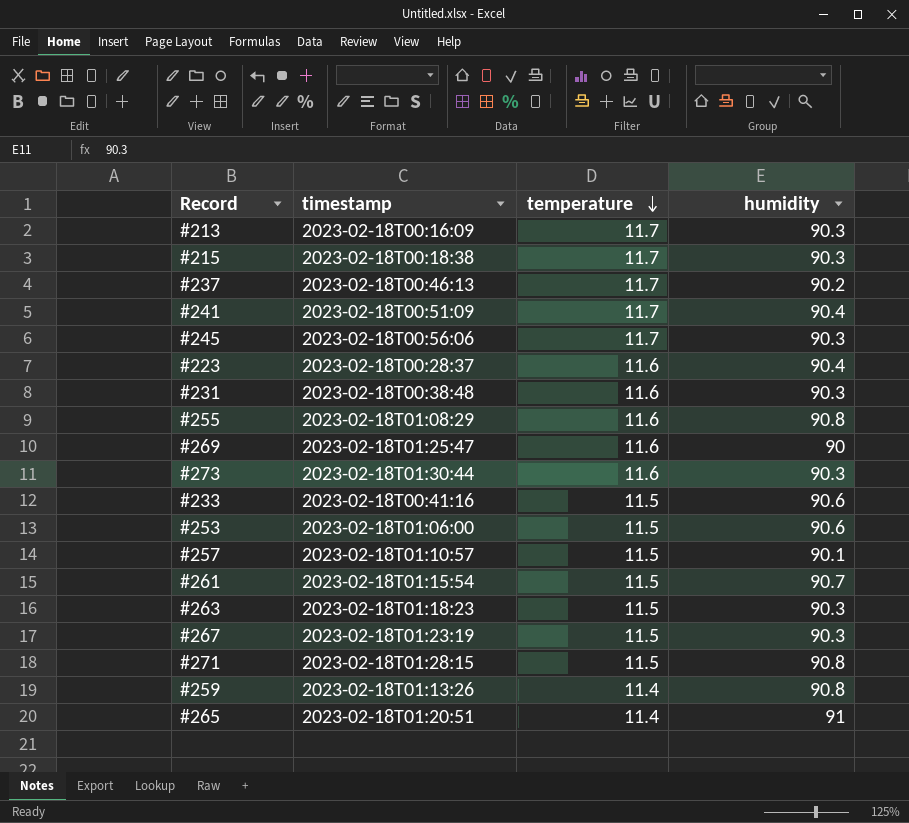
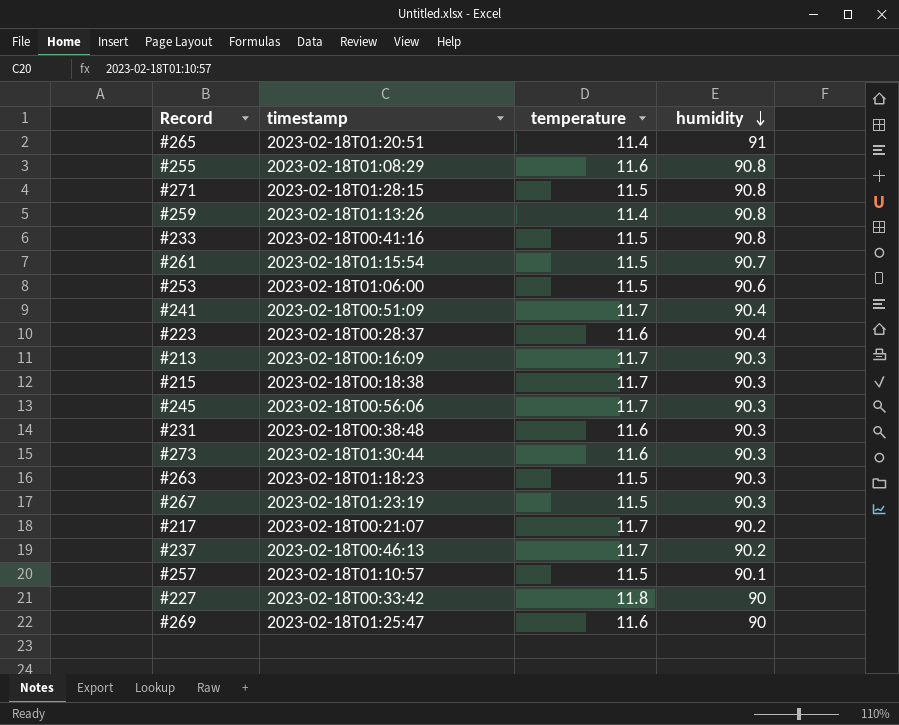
row order: temperature descending -> humidity descending
#233 | humidity: 90.6 -> 90.8
row #217: none -> 2023-02-18T00:21:07 | 11.7 | 90.2
row #227: none -> 2023-02-18T00:33:42 | 11.8 | 90

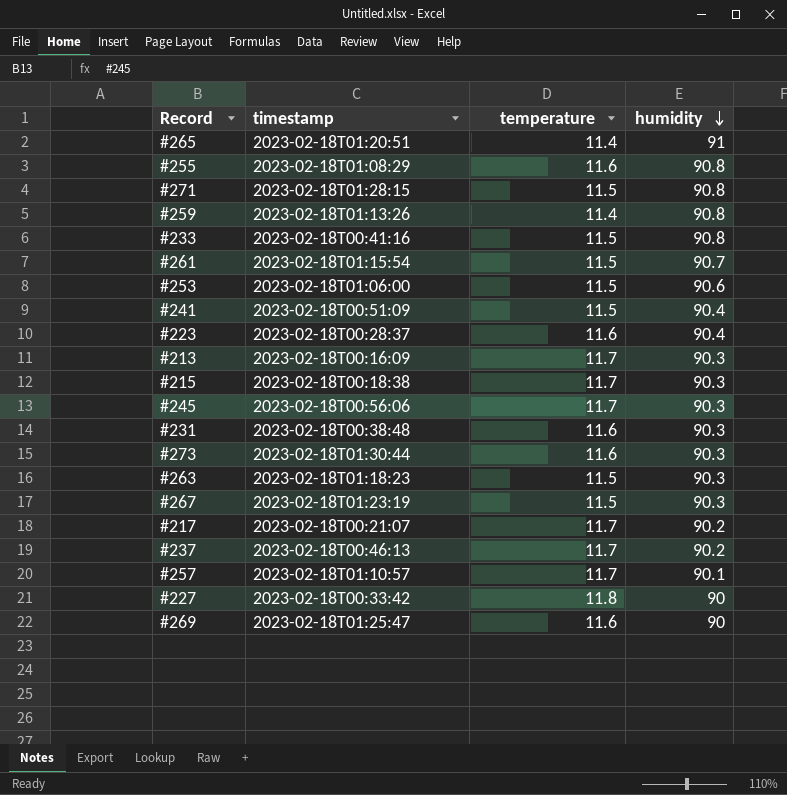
#241 | temperature: 11.7 -> 11.5
#257 | temperature: 11.5 -> 11.7

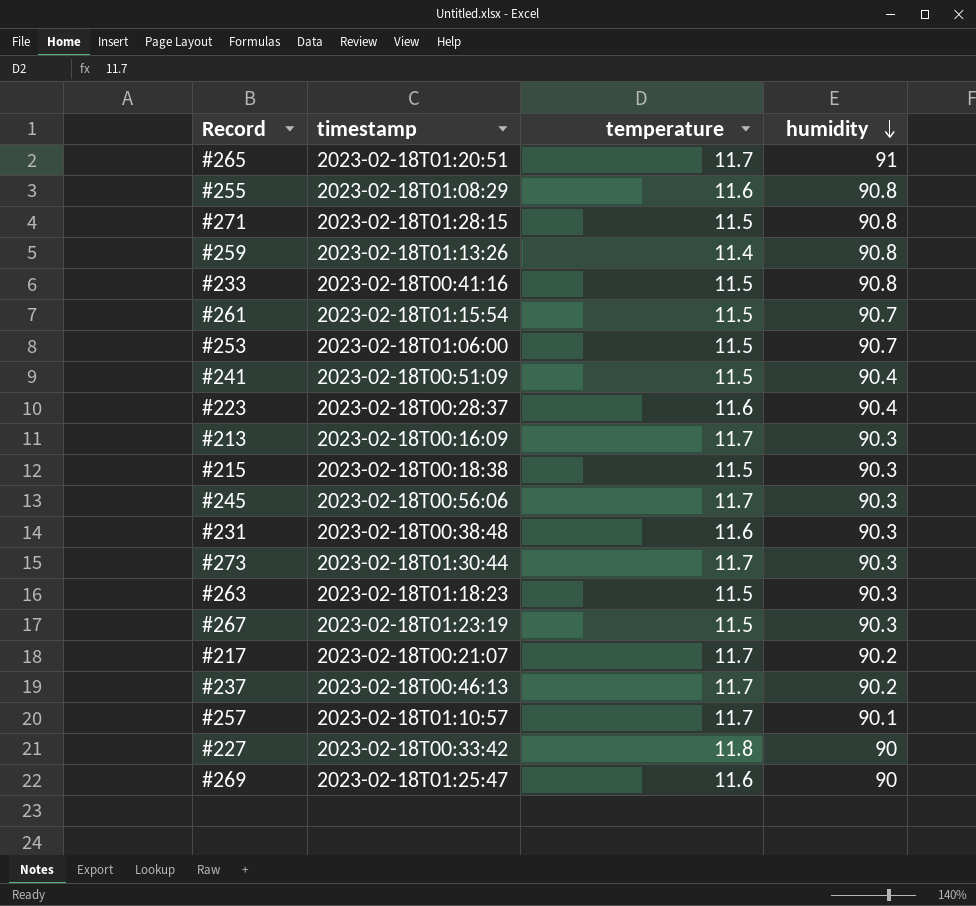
#265 | temperature: 11.4 -> 11.7
#253 | humidity: 90.6 -> 90.7
#215 | temperature: 11.7 -> 11.5
#273 | temperature: 11.6 -> 11.7

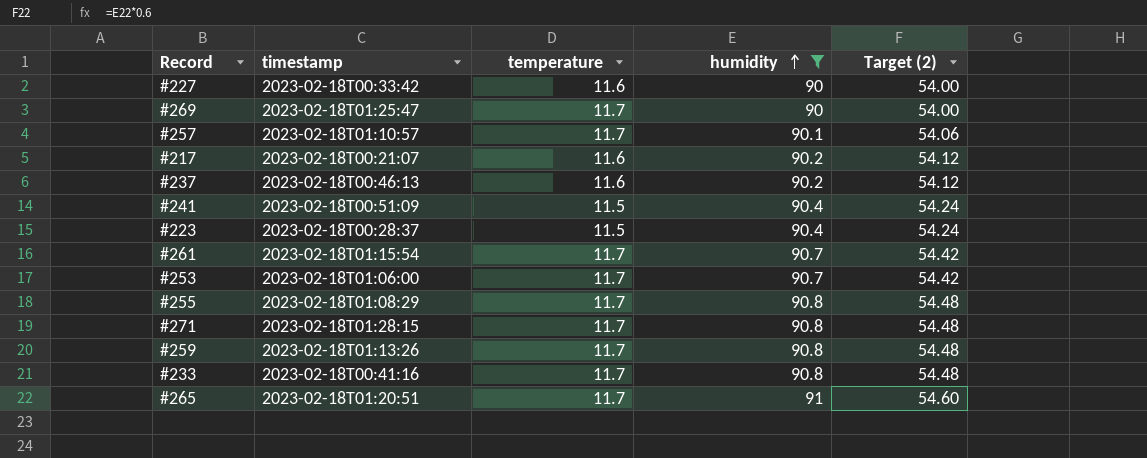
filter: none -> humidity != 90.3
row order: humidity descending -> humidity ascending
column Target (2) | formula: none -> [humidity] * 0.6
#227 | temperature: 11.8 -> 11.6
#269 | temperature: 11.6 -> 11.7
#217 | temperature: 11.7 -> 11.6
#237 | temperature: 11.7 -> 11.6
#223 | temperature: 11.6 -> 11.5
#261 | temperature: 11.5 -> 11.7
#253 | temperature: 11.5 -> 11.7
#255 | temperature: 11.6 -> 11.7
#271 | temperature: 11.5 -> 11.7
#259 | temperature: 11.4 -> 11.7
#233 | temperature: 11.5 -> 11.7

